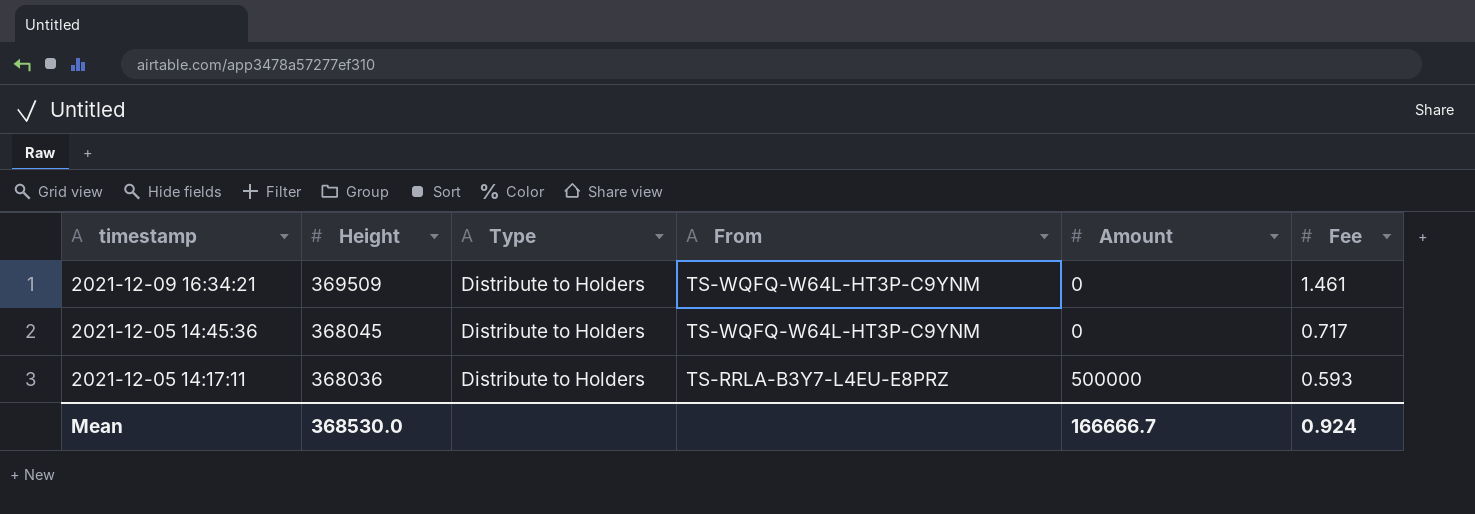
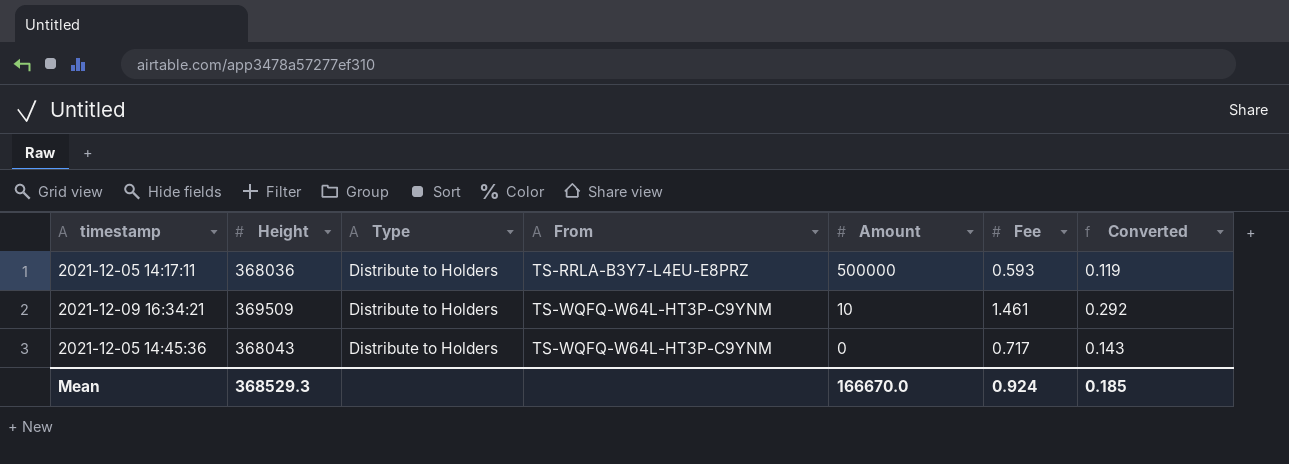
row order: timestamp descending -> From ascending
column Converted | formula: none -> [Fee] * 0.2
2021-12-09 16:34:21 | Amount: 0 -> 10
2021-12-05 14:45:36 | Height: 368045 -> 368043
Mean | Height: 368530.0 -> 368529.3
Mean | Amount: 166666.7 -> 166670.0

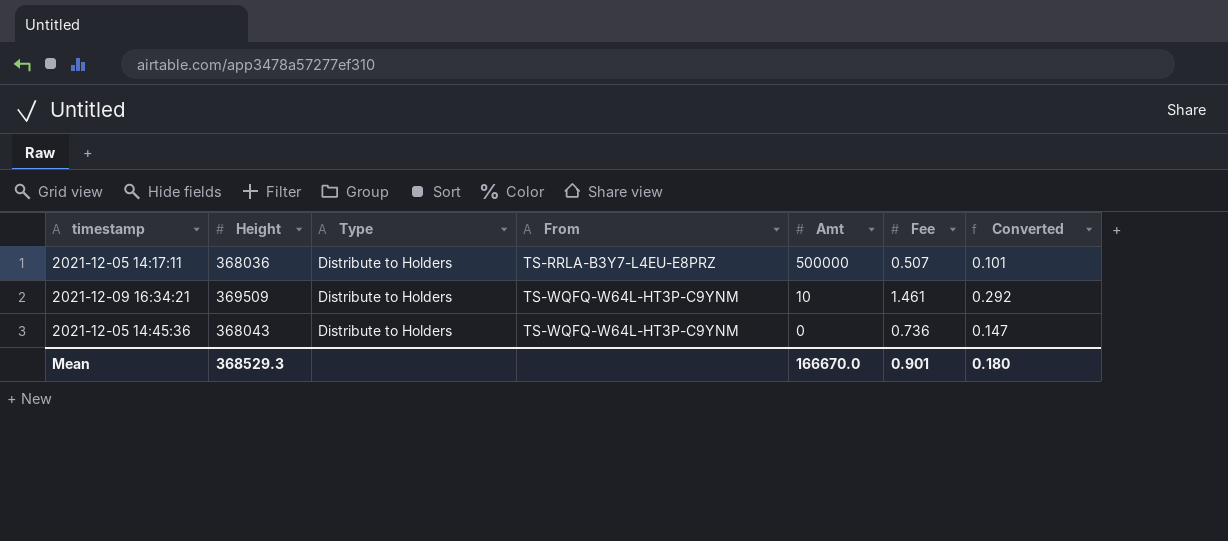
column name: Amount -> Amt
2021-12-05 14:17:11 | Fee: 0.593 -> 0.507
2021-12-05 14:17:11 | Converted: 0.119 -> 0.101
2021-12-05 14:45:36 | Fee: 0.717 -> 0.736
2021-12-05 14:45:36 | Converted: 0.143 -> 0.147
Mean | Fee: 0.924 -> 0.901
Mean | Converted: 0.185 -> 0.180

